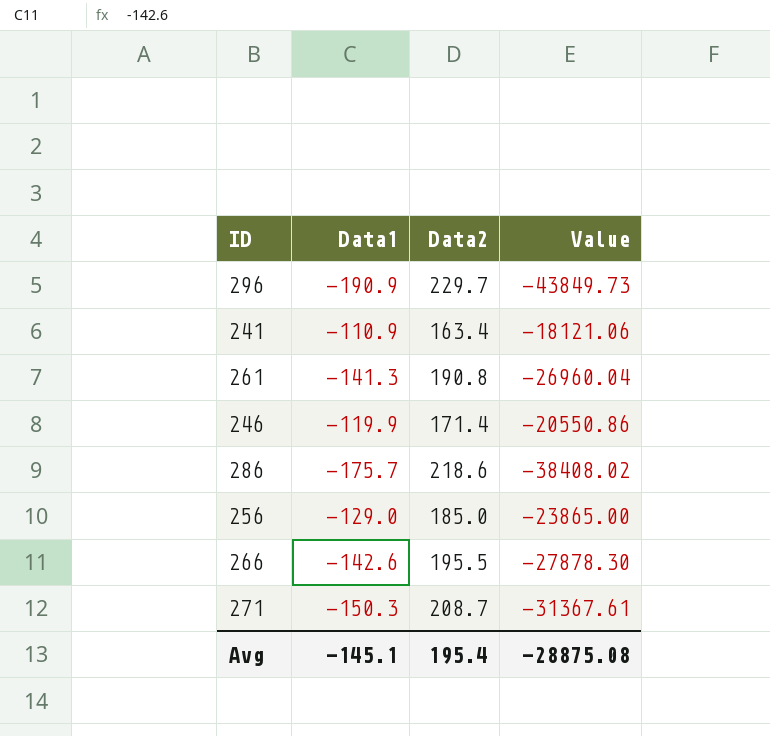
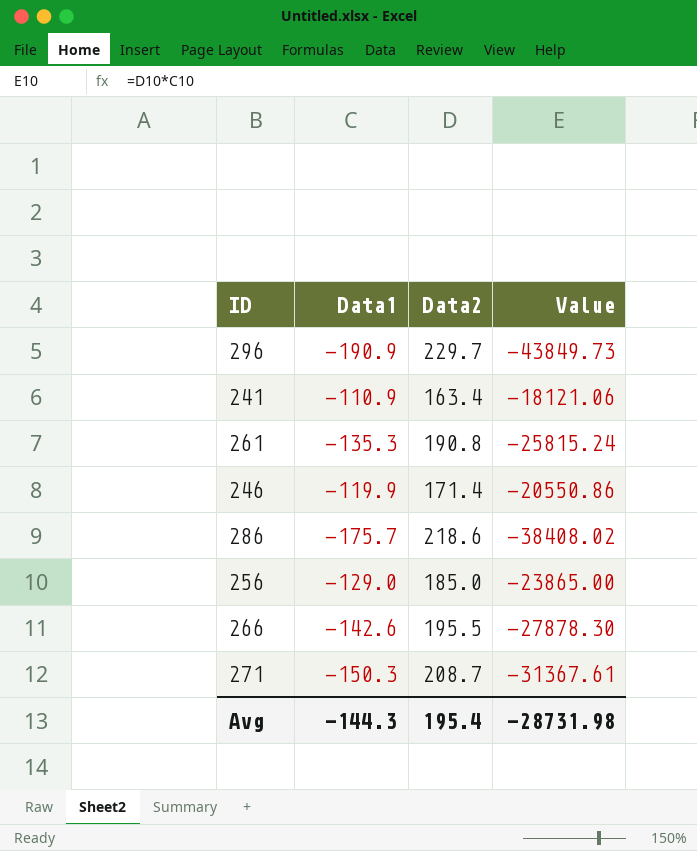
261 | Data1: -141.3 -> -135.3
261 | Value: -26960.04 -> -25815.24
Avg | Data1: -145.1 -> -144.3
Avg | Value: -28875.08 -> -28731.98

